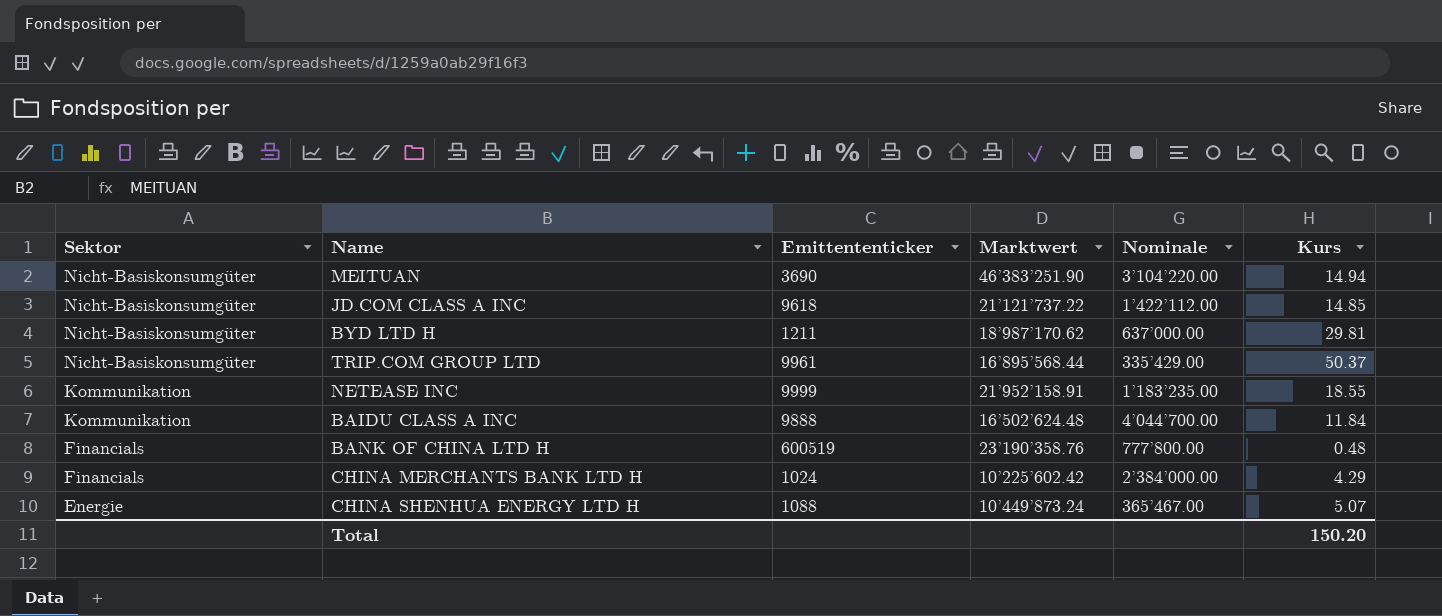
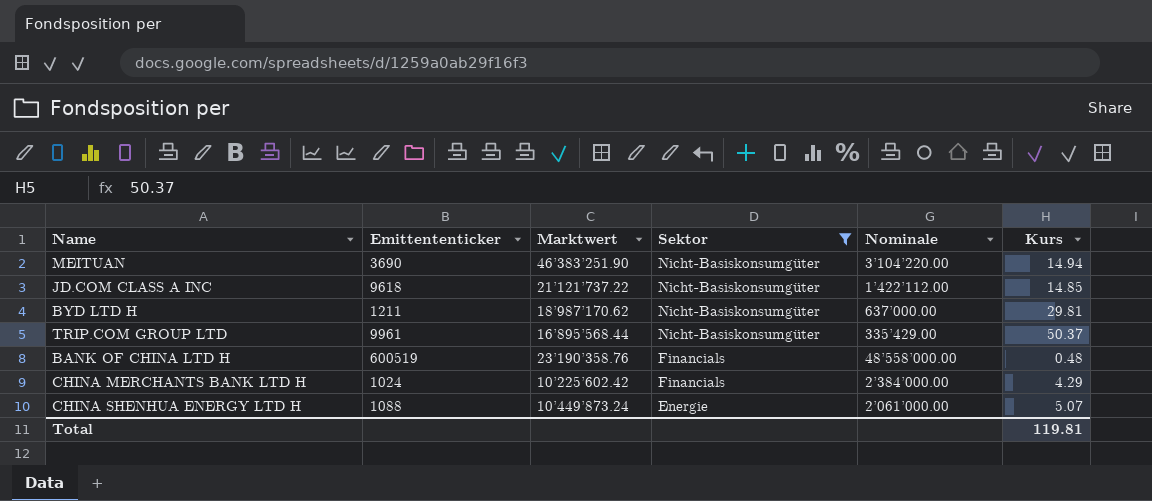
filter: none -> Sektor != Kommunikation
column Sektor | position: 1 -> 4
BANK OF CHINA LTD H | Nominale: 777’800.00 -> 48’558’000.00
CHINA SHENHUA ENERGY LTD H | Nominale: 365’467.00 -> 2’061’000.00
Total | Kurs: 150.20 -> 119.81

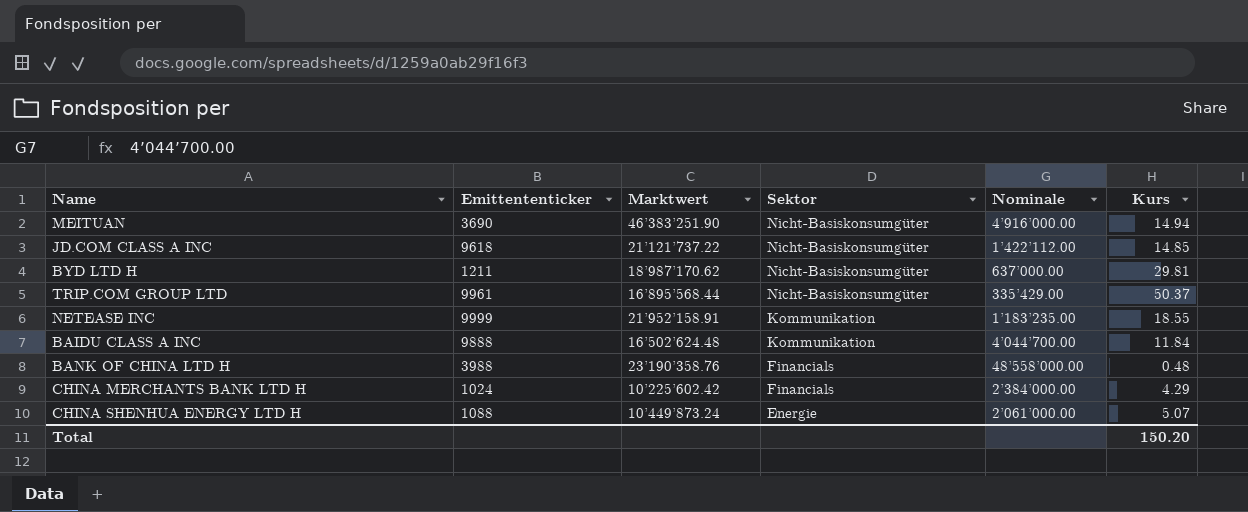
filter: Sektor != Kommunikation -> none
MEITUAN | Nominale: 3’104’220.00 -> 4’916’000.00
BANK OF CHINA LTD H | Emittententicker: 600519 -> 3988
Total | Kurs: 119.81 -> 150.20

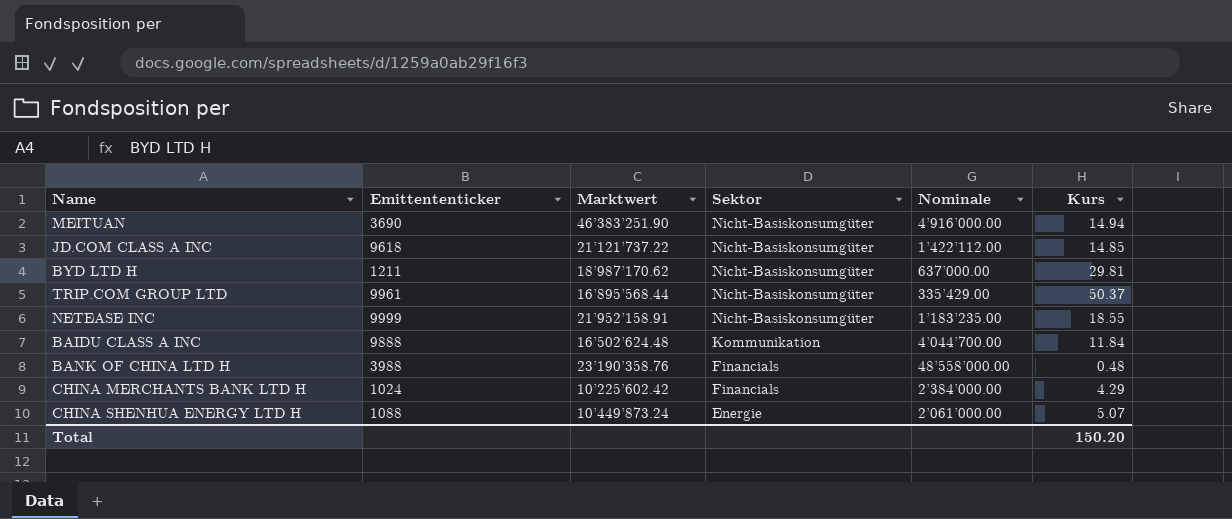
NETEASE INC | Sektor: Kommunikation -> Nicht-Basiskonsumgüter

